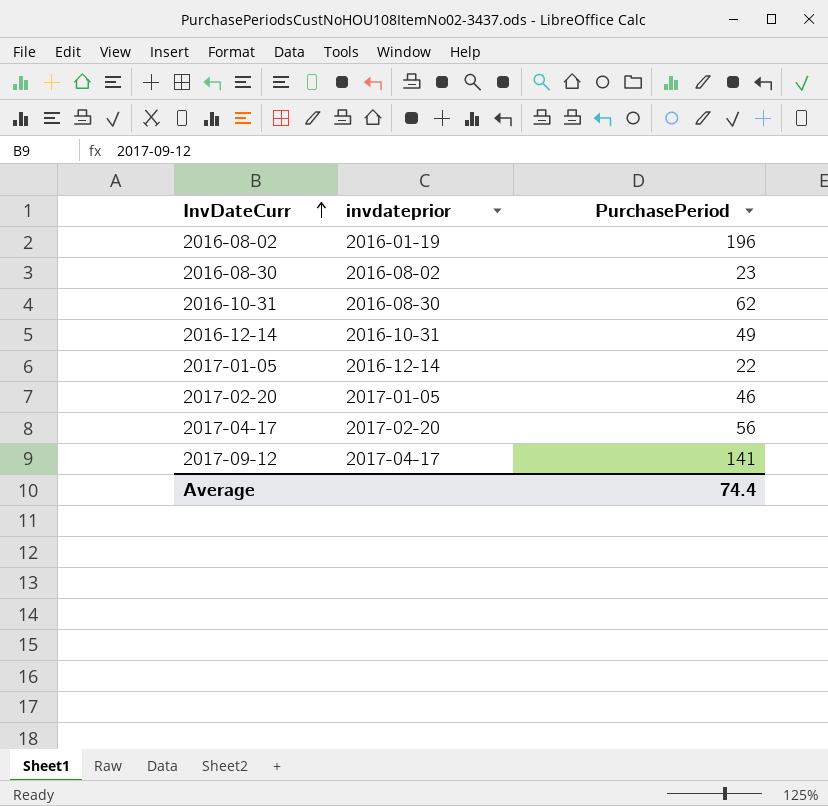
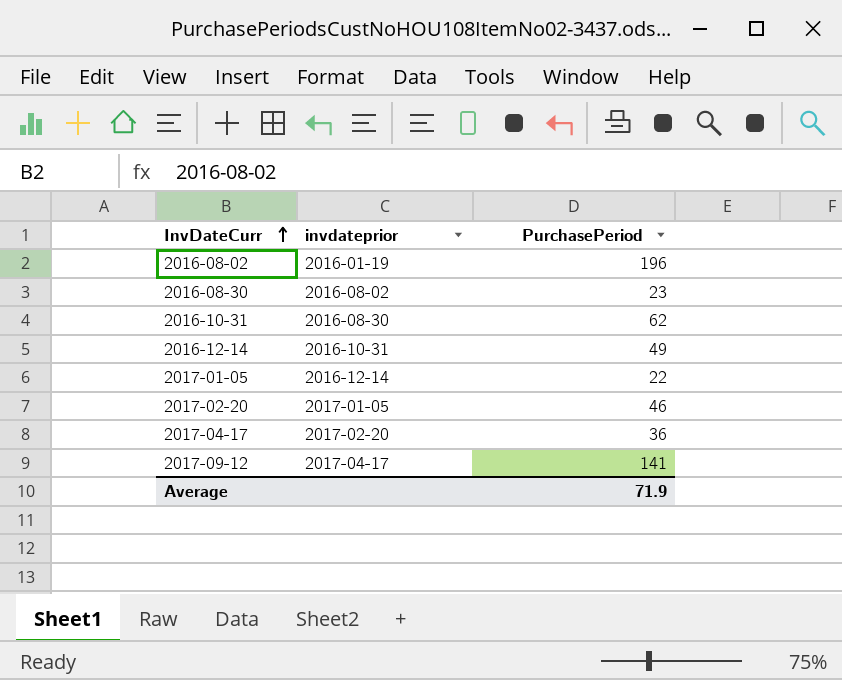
2017-04-17 | PurchasePeriod: 56 -> 36
Average | PurchasePeriod: 74.4 -> 71.9

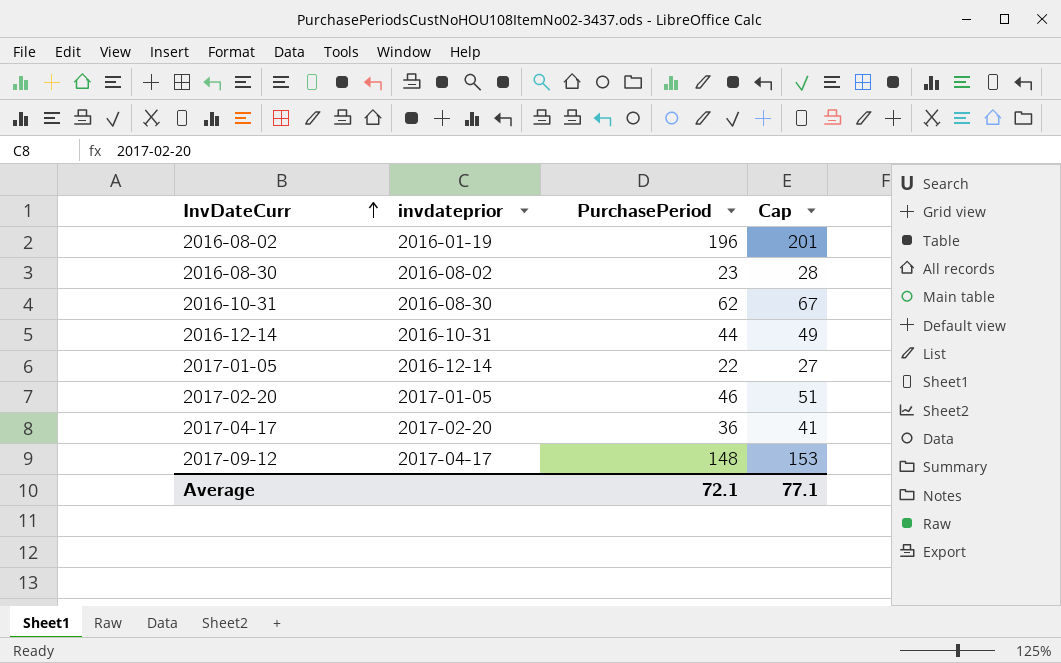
column Cap | formula: none -> [PurchasePeriod] + 5
2016-12-14 | PurchasePeriod: 49 -> 44
2017-09-12 | PurchasePeriod: 141 -> 148
Average | PurchasePeriod: 71.9 -> 72.1

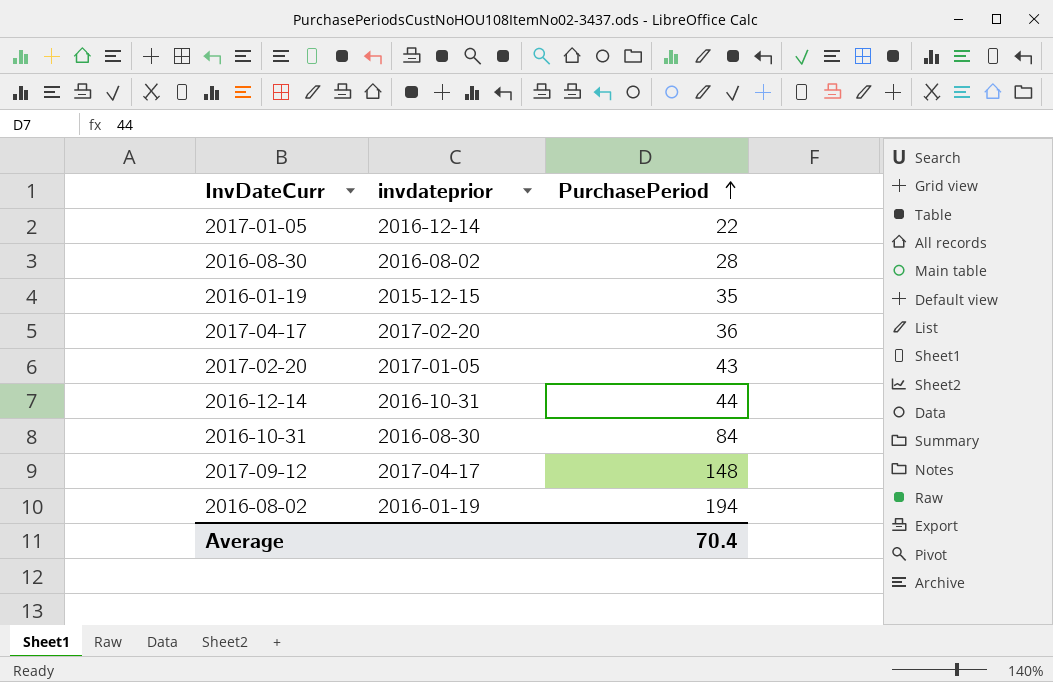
row order: InvDateCurr ascending -> PurchasePeriod ascending
column Cap | formula: [PurchasePeriod] + 5 -> none
2016-08-30 | PurchasePeriod: 23 -> 28
row 2016-01-19: none -> 2015-12-15 | 35
2017-02-20 | PurchasePeriod: 46 -> 43
2016-10-31 | PurchasePeriod: 62 -> 84
2016-08-02 | PurchasePeriod: 196 -> 194
Average | PurchasePeriod: 72.1 -> 70.4

